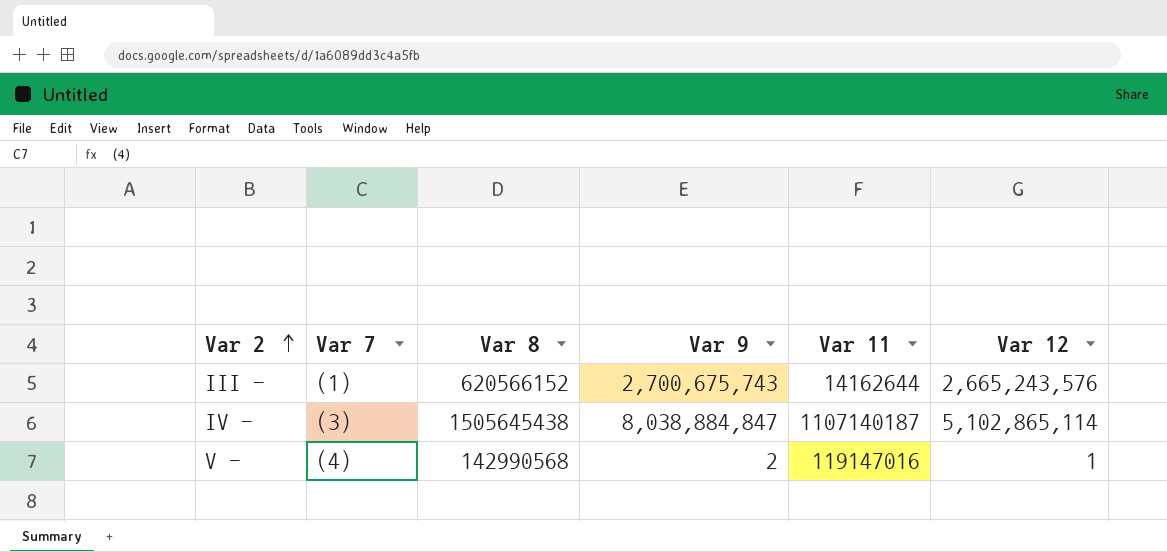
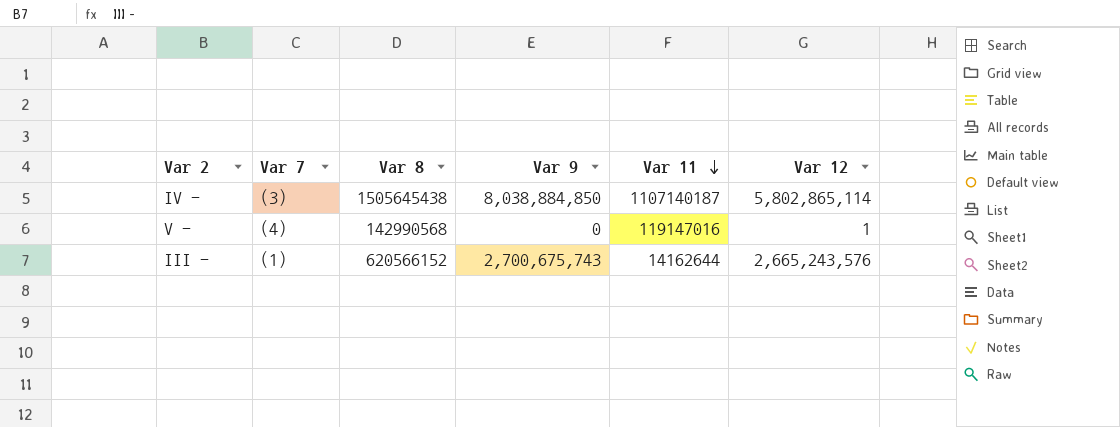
row order: Var 2 ascending -> Var 11 descending
IV - | Var 9: 8,038,884,847 -> 8,038,884,850
IV - | Var 12: 5,102,865,114 -> 5,802,865,114
V - | Var 9: 2 -> 0

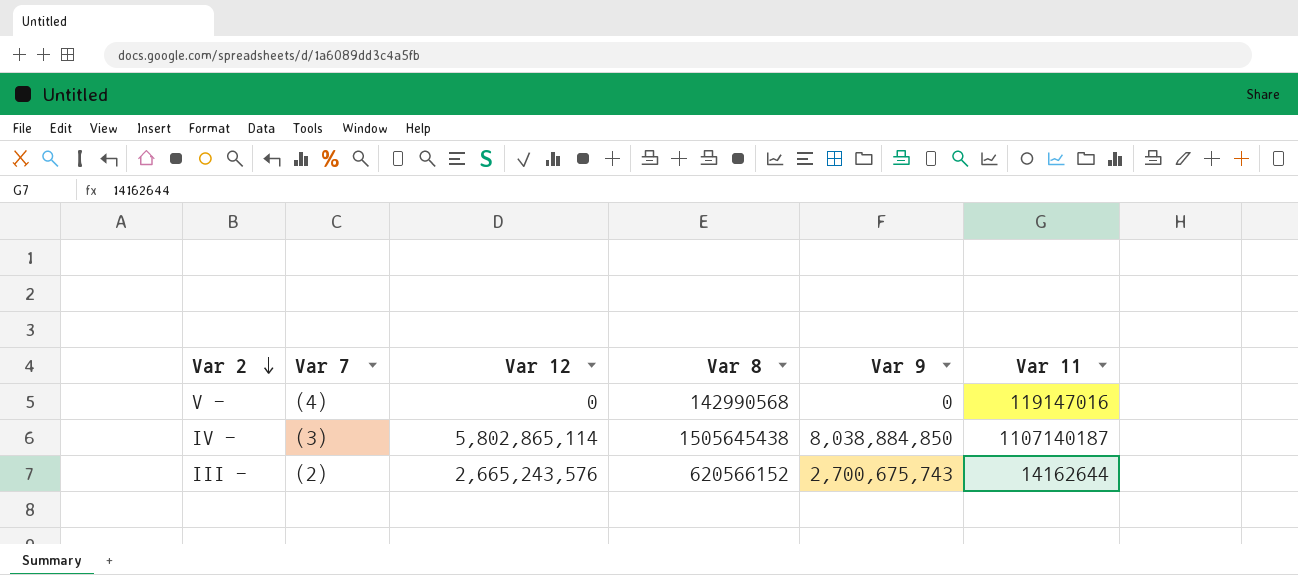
row order: Var 11 descending -> Var 2 descending
column Var 12 | position: 6 -> 3
V - | Var 12: 1 -> 0
III - | Var 7: (1) -> (2)

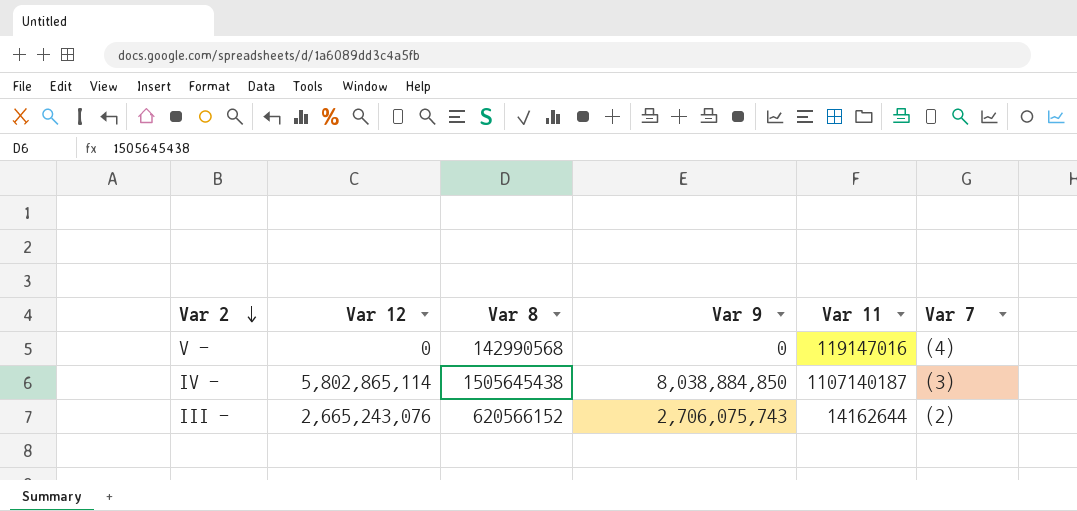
column Var 7 | position: 2 -> 6
III - | Var 12: 2,665,243,576 -> 2,665,243,076
III - | Var 9: 2,700,675,743 -> 2,706,075,743

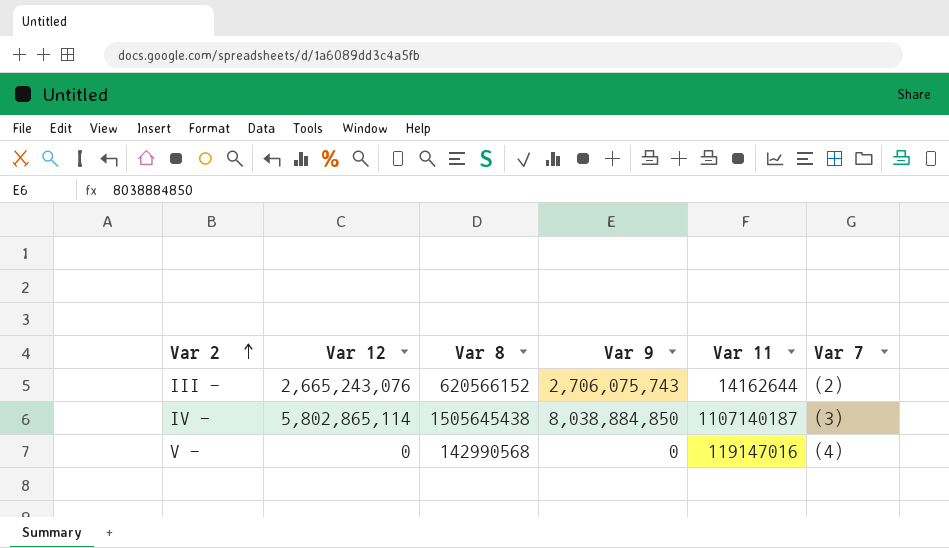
row order: Var 2 descending -> Var 2 ascending

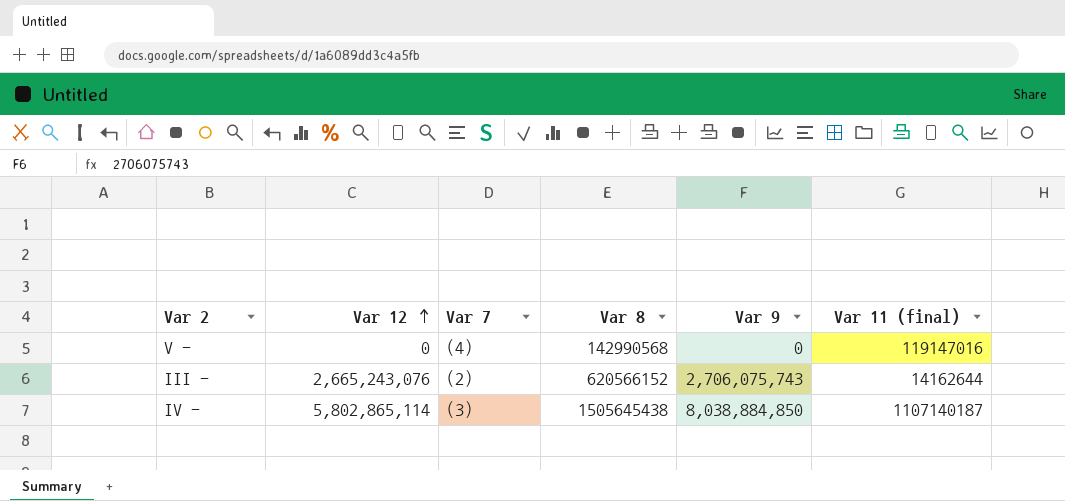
row order: Var 2 ascending -> Var 12 ascending
column Var 7 | position: 6 -> 3
column name: Var 11 -> Var 11 (final)

